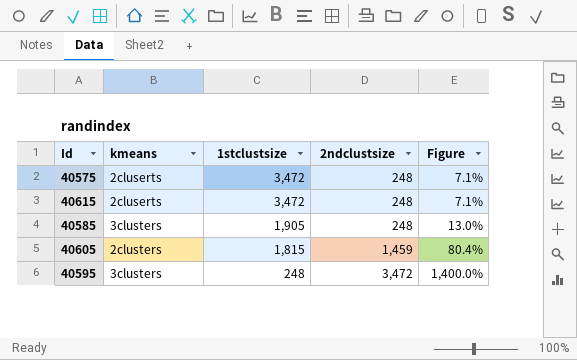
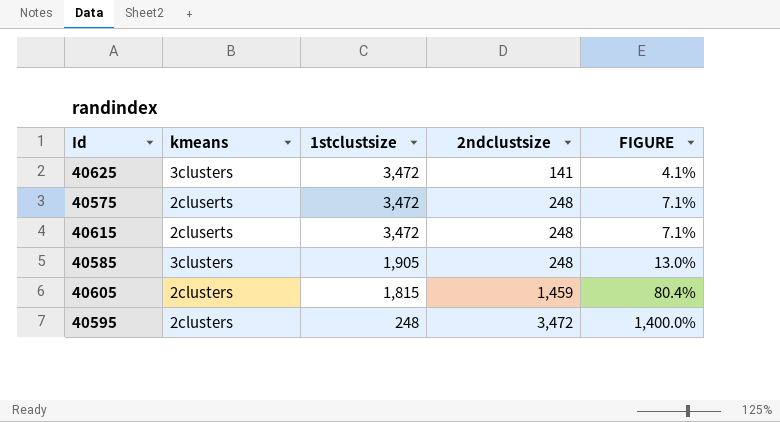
column name: Figure -> FIGURE
row 40625: none -> 3clusters | 3,472 | 141 | 4.1%
40595 | kmeans: 3clusters -> 2clusters

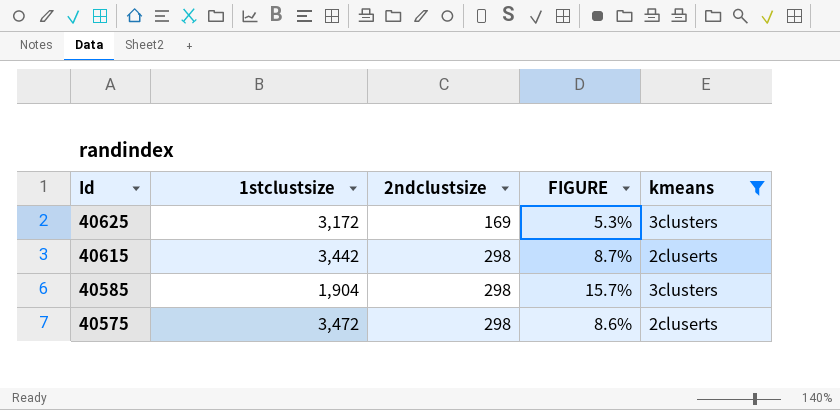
filter: none -> kmeans != 2clusters
row order: 1stclustsize descending -> Id descending
column kmeans | position: 2 -> 5
40625 | 1stclustsize: 3,472 -> 3,172
40625 | 2ndclustsize: 141 -> 169
40625 | FIGURE: 4.1% -> 5.3%
40615 | 1stclustsize: 3,472 -> 3,442
40615 | 2ndclustsize: 248 -> 298
40615 | FIGURE: 7.1% -> 8.7%
40585 | 1stclustsize: 1,905 -> 1,904
40585 | 2ndclustsize: 248 -> 298
40585 | FIGURE: 13.0% -> 15.7%
40575 | 2ndclustsize: 248 -> 298
40575 | FIGURE: 7.1% -> 8.6%

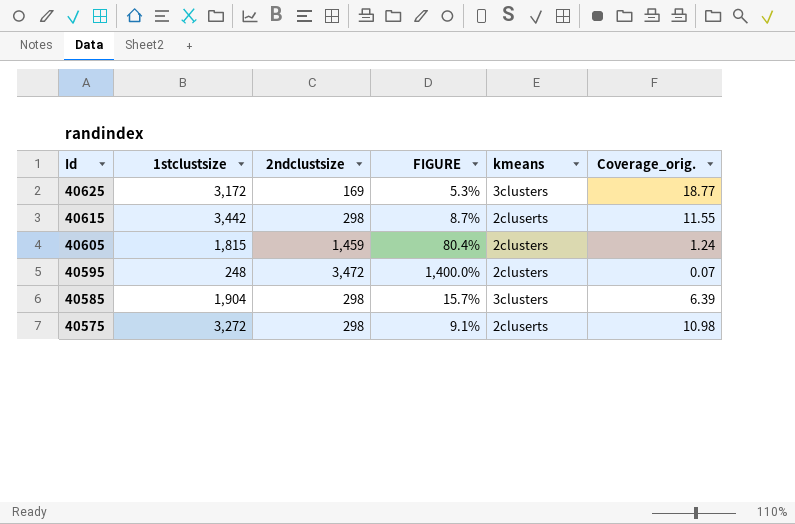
filter: kmeans != 2clusters -> none
column Coverage_orig. | formula: none -> [1stclustsize] / [2ndclustsize]
40575 | 1stclustsize: 3,472 -> 3,272
40575 | FIGURE: 8.6% -> 9.1%

